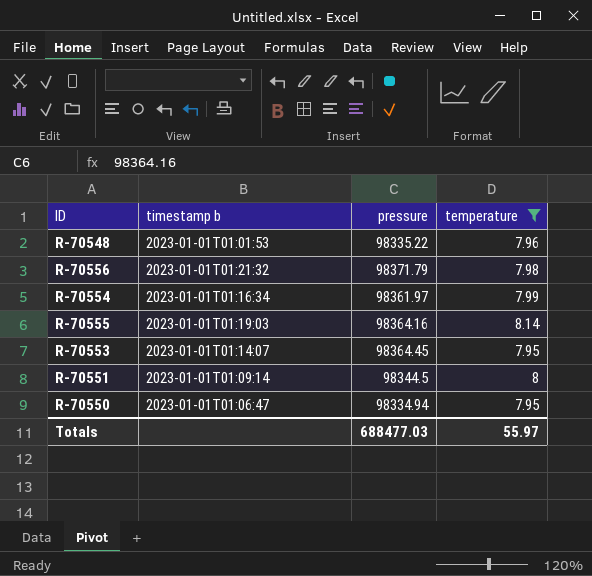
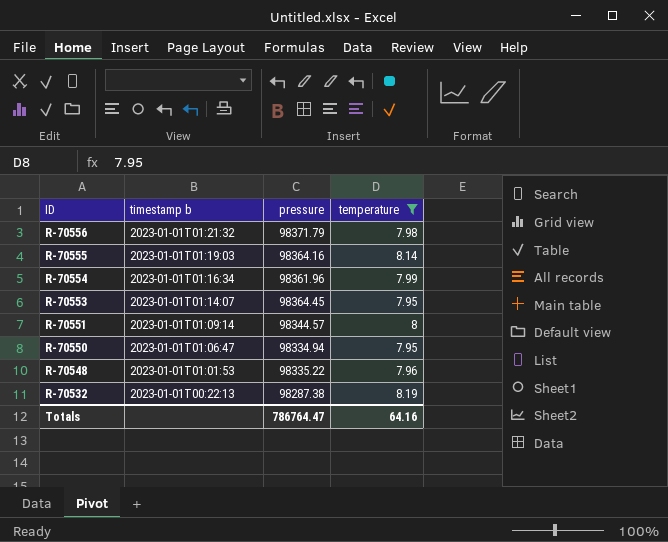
row order: none -> ID descending
R-70554 | pressure: 98361.97 -> 98361.96
R-70551 | pressure: 98344.5 -> 98344.57
row R-70532: none -> 2023-01-01T00:22:13 | 98287.38 | 8.19
Totals | pressure: 688477.03 -> 786764.47
Totals | temperature: 55.97 -> 64.16

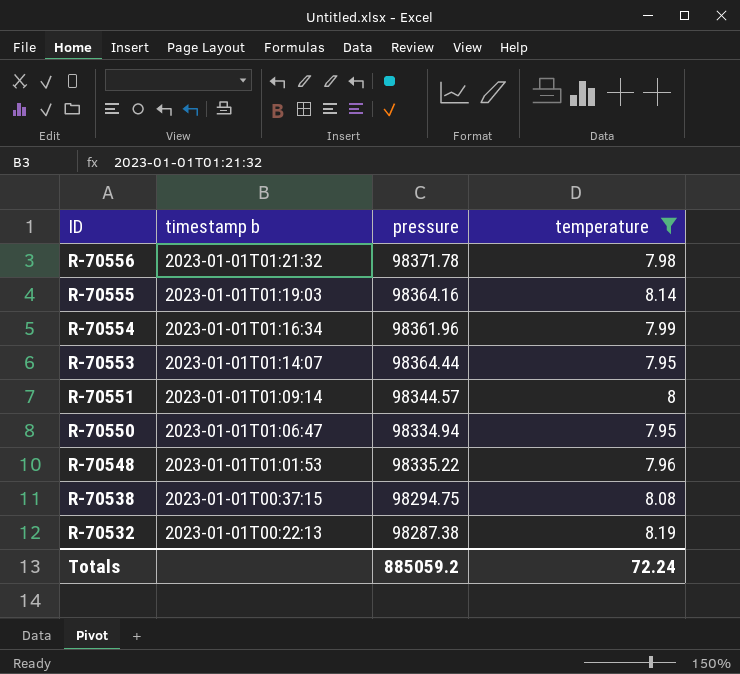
R-70556 | pressure: 98371.79 -> 98371.78
R-70553 | pressure: 98364.45 -> 98364.44
row R-70538: none -> 2023-01-01T00:37:15 | 98294.75 | 8.08
Totals | pressure: 786764.47 -> 885059.2
Totals | temperature: 64.16 -> 72.24

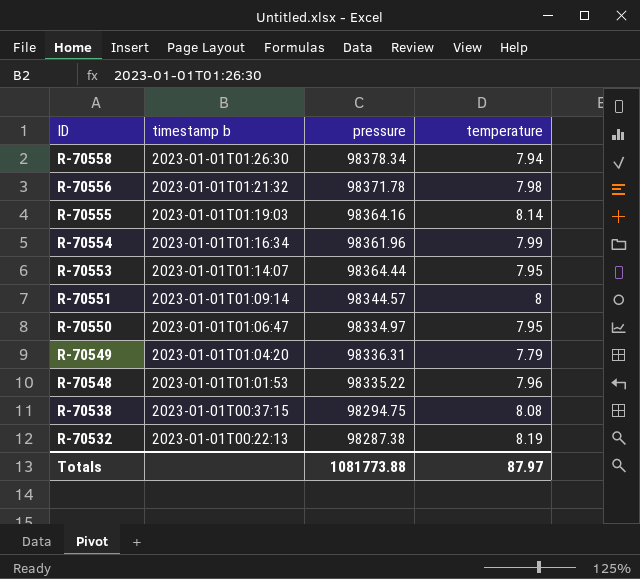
filter: temperature >= 7.95 -> none
R-70550 | pressure: 98334.94 -> 98334.97
Totals | pressure: 885059.2 -> 1081773.88
Totals | temperature: 72.24 -> 87.97

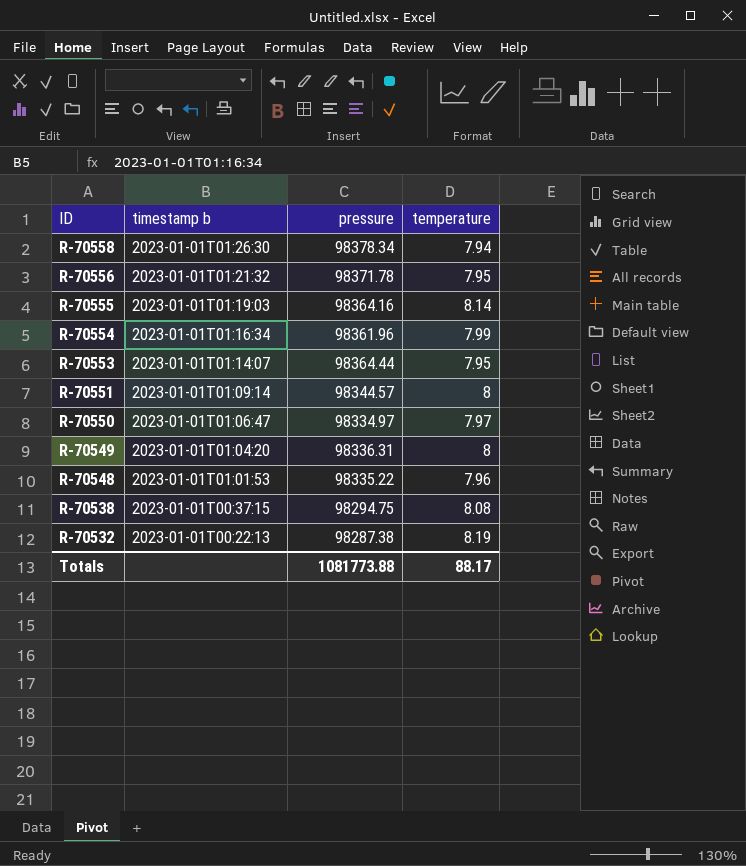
R-70556 | temperature: 7.98 -> 7.95
R-70550 | temperature: 7.95 -> 7.97
R-70549 | temperature: 7.79 -> 8
Totals | temperature: 87.97 -> 88.17

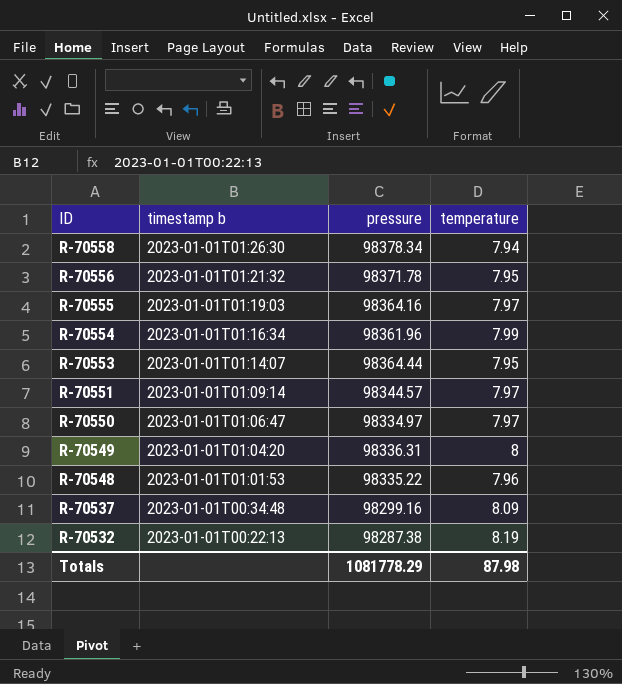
row R-70538: 2023-01-01T00:37:15 | 98294.75 | 8.08 -> none
R-70555 | temperature: 8.14 -> 7.97
R-70551 | temperature: 8 -> 7.97
row R-70537: none -> 2023-01-01T00:34:48 | 98299.16 | 8.09
Totals | pressure: 1081773.88 -> 1081778.29
Totals | temperature: 88.17 -> 87.98

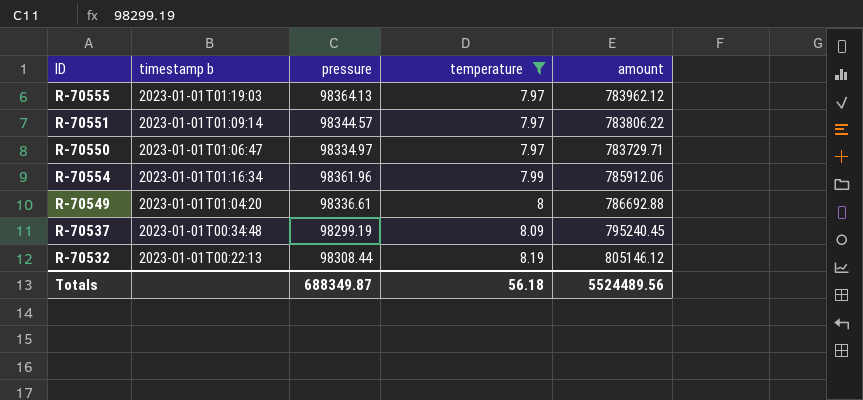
filter: none -> temperature >= 7.97
row order: ID descending -> temperature ascending
column amount | formula: none -> [pressure] * [temperature]
R-70555 | pressure: 98364.16 -> 98364.13
R-70549 | pressure: 98336.31 -> 98336.61
R-70537 | pressure: 98299.16 -> 98299.19
R-70532 | pressure: 98287.38 -> 98308.44
Totals | pressure: 1081778.29 -> 688349.87
Totals | temperature: 87.98 -> 56.18

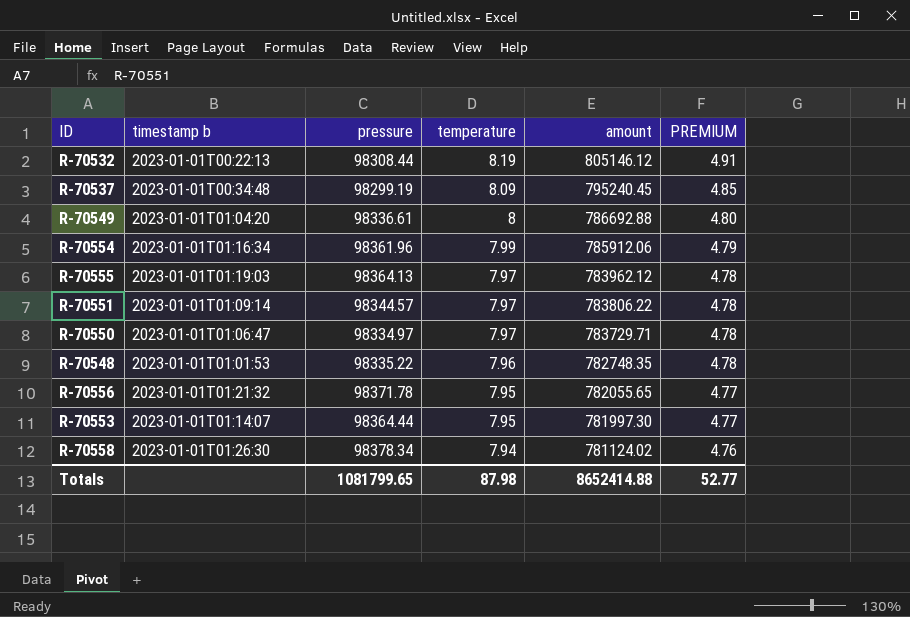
filter: temperature >= 7.97 -> none
row order: temperature ascending -> temperature descending
column PREMIUM | formula: none -> [temperature] * 0.6
Totals | pressure: 688349.87 -> 1081799.65
Totals | temperature: 56.18 -> 87.98
Totals | amount: 5524489.56 -> 8652414.88

